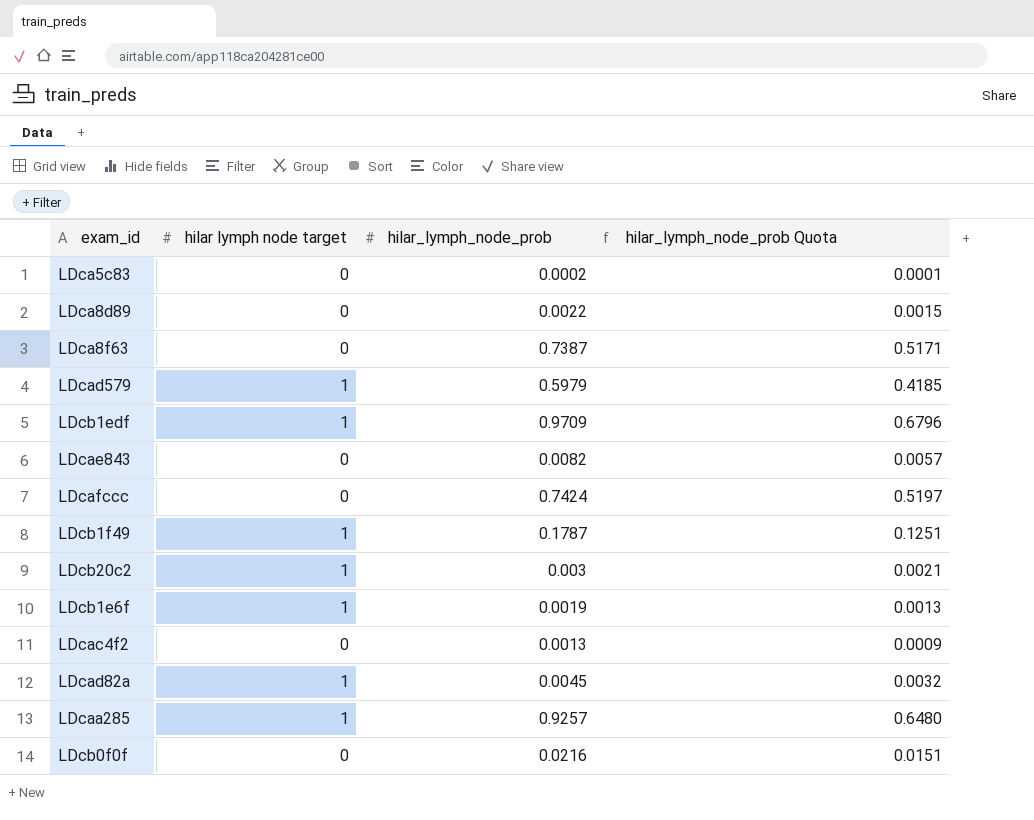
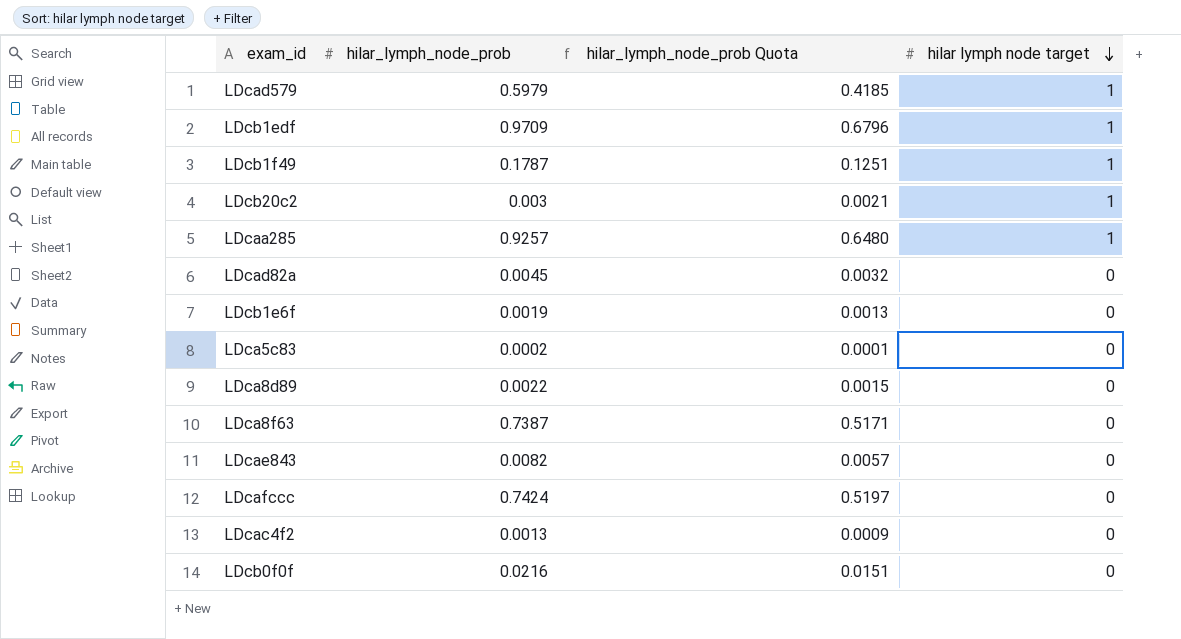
row order: none -> hilar lymph node target descending
column hilar lymph node target | position: 2 -> 4
LDcad82a | hilar lymph node target: 1 -> 0
LDcb1e6f | hilar lymph node target: 1 -> 0

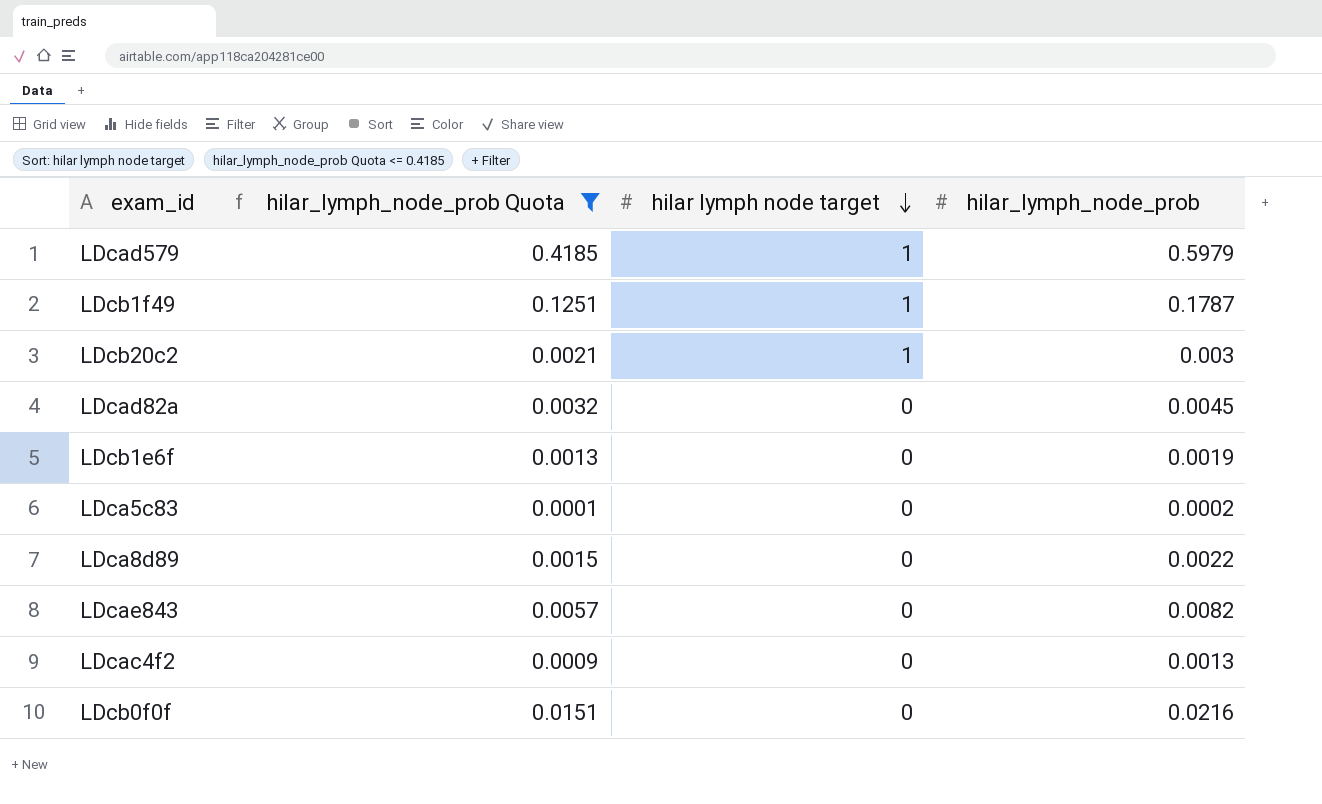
filter: none -> hilar_lymph_node_prob Quota <= 0.4185
column hilar_lymph_node_prob | position: 2 -> 4

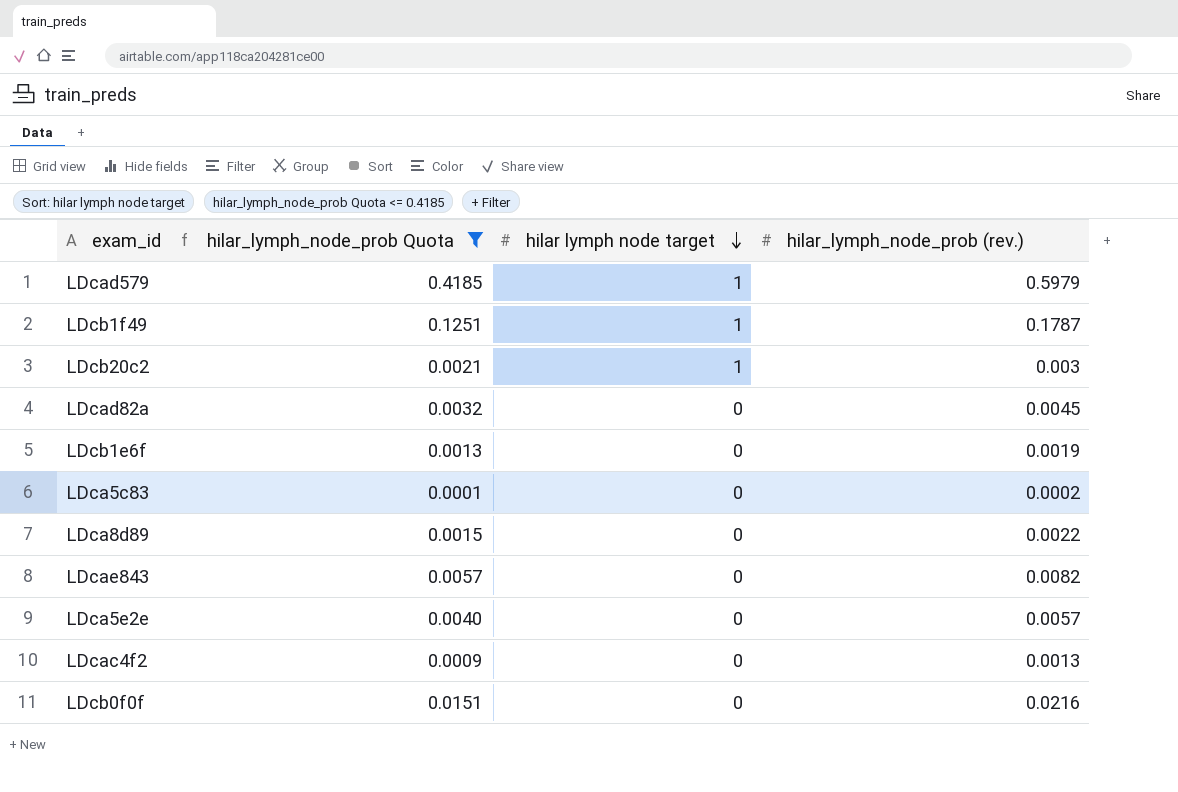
column name: hilar_lymph_node_prob -> hilar_lymph_node_prob (rev.)
row LDca5e2e: none -> 0.0040 | 0 | 0.0057

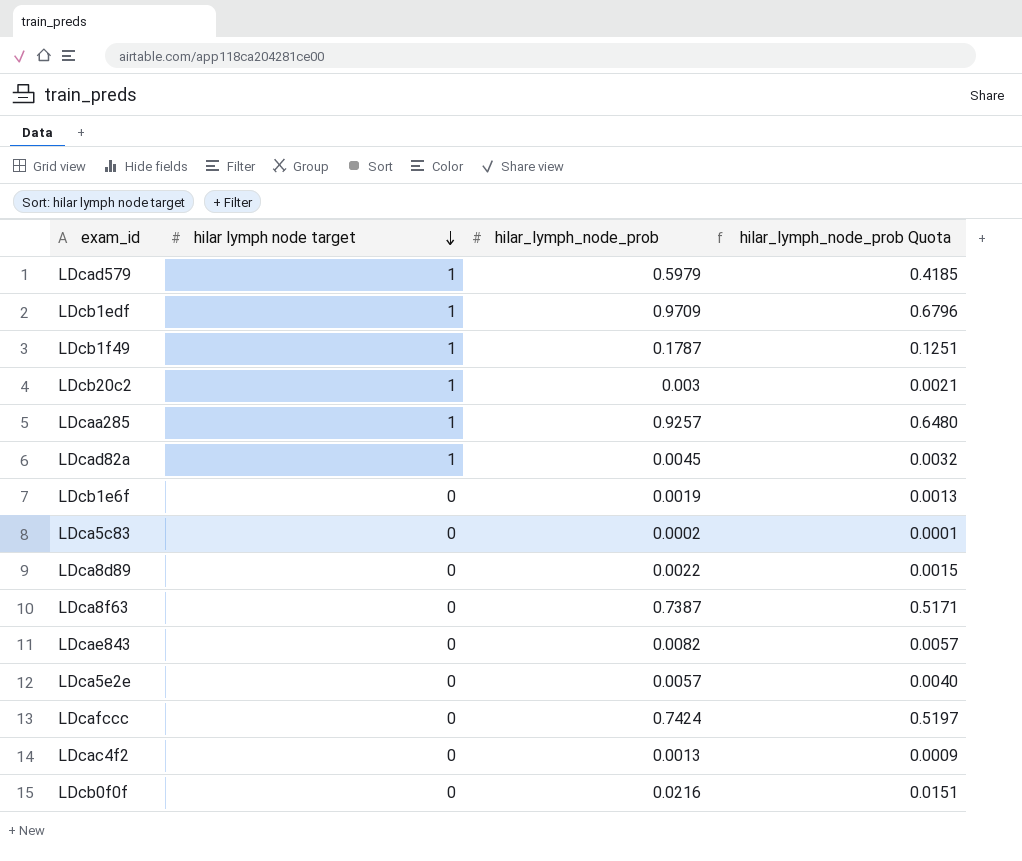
filter: hilar_lymph_node_prob Quota <= 0.4185 -> none
column name: hilar_lymph_node_prob (rev.) -> hilar_lymph_node_prob
column hilar_lymph_node_prob Quota | position: 2 -> 4
LDcad82a | hilar lymph node target: 0 -> 1

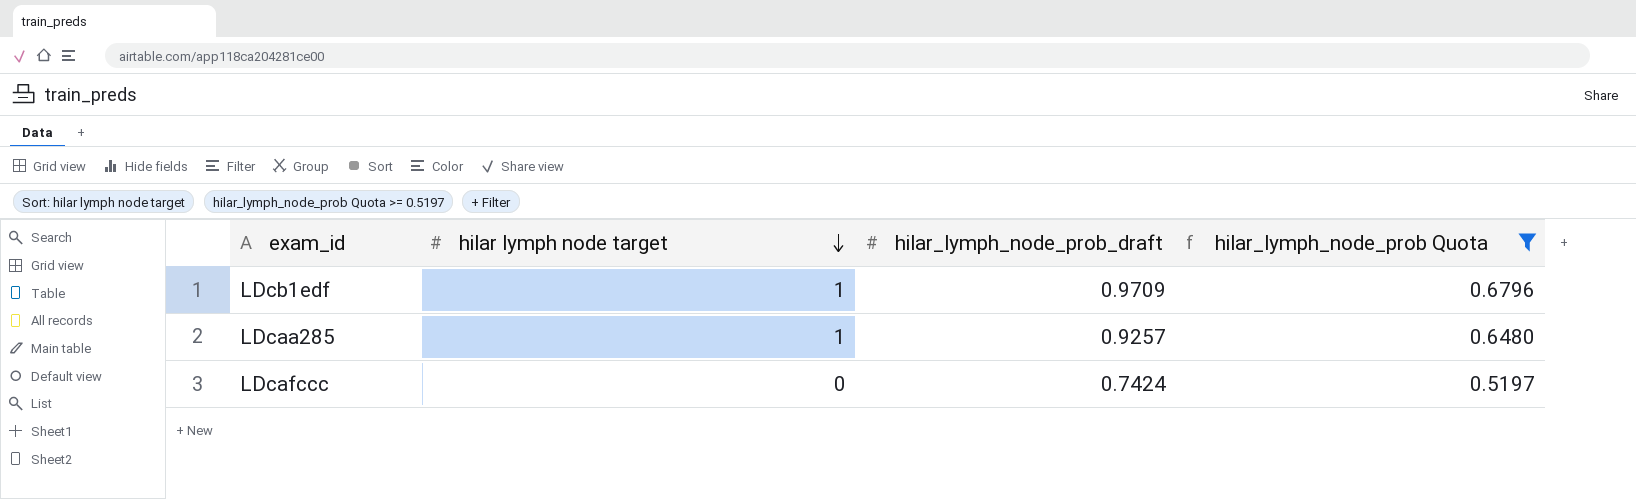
filter: none -> hilar_lymph_node_prob Quota >= 0.5197
column name: hilar_lymph_node_prob -> hilar_lymph_node_prob_draft

